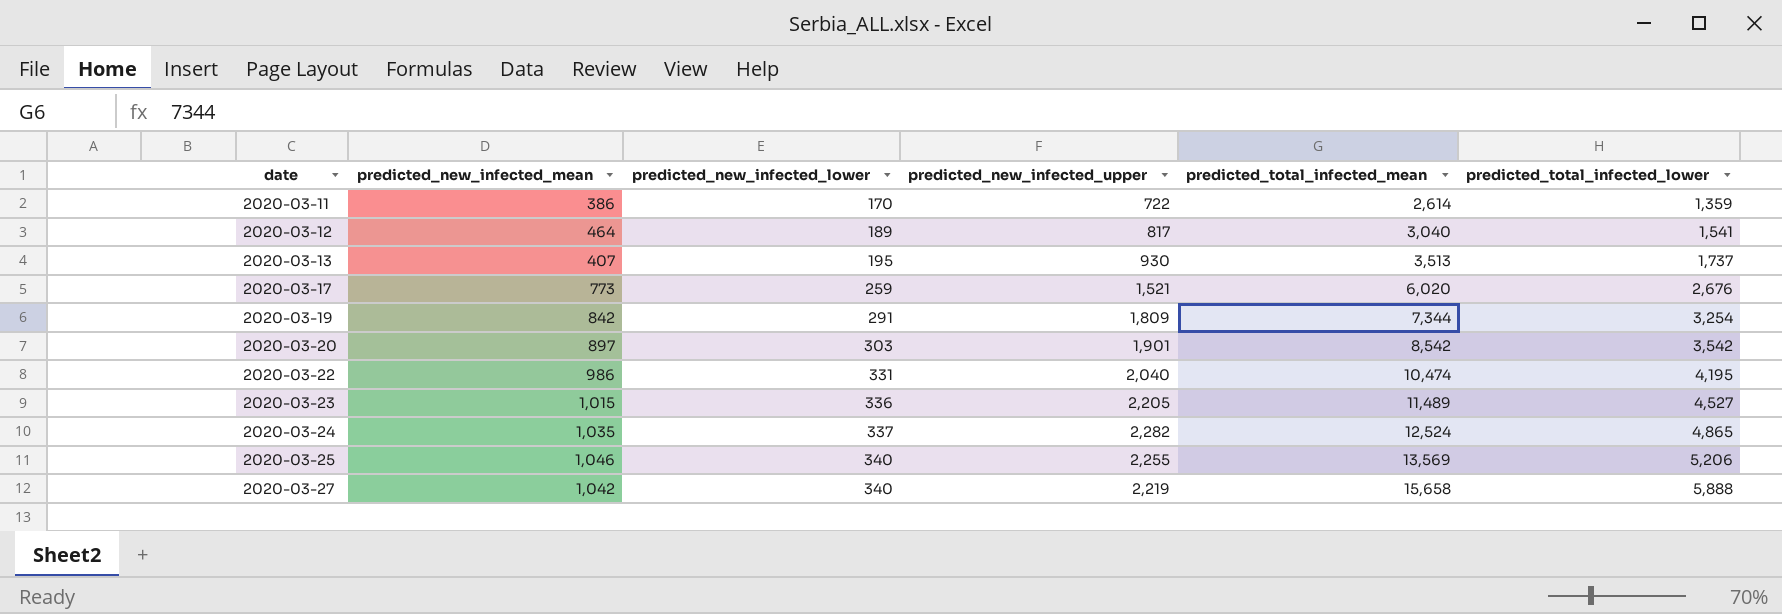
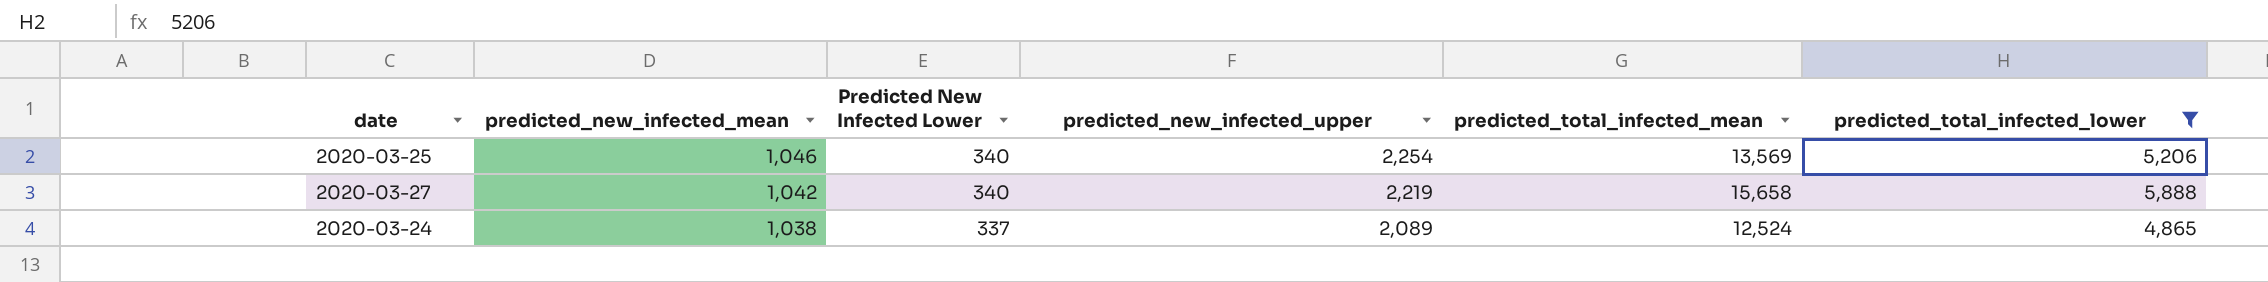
filter: none -> predicted_total_infected_lower >= 4,865
row order: date ascending -> predicted_new_infected_mean descending
column name: predicted_new_infected_lower -> Predicted New Infected Lower
2020-03-25 | predicted_new_infected_upper: 2,255 -> 2,254
2020-03-24 | predicted_new_infected_mean: 1,035 -> 1,038
2020-03-24 | predicted_new_infected_upper: 2,282 -> 2,089

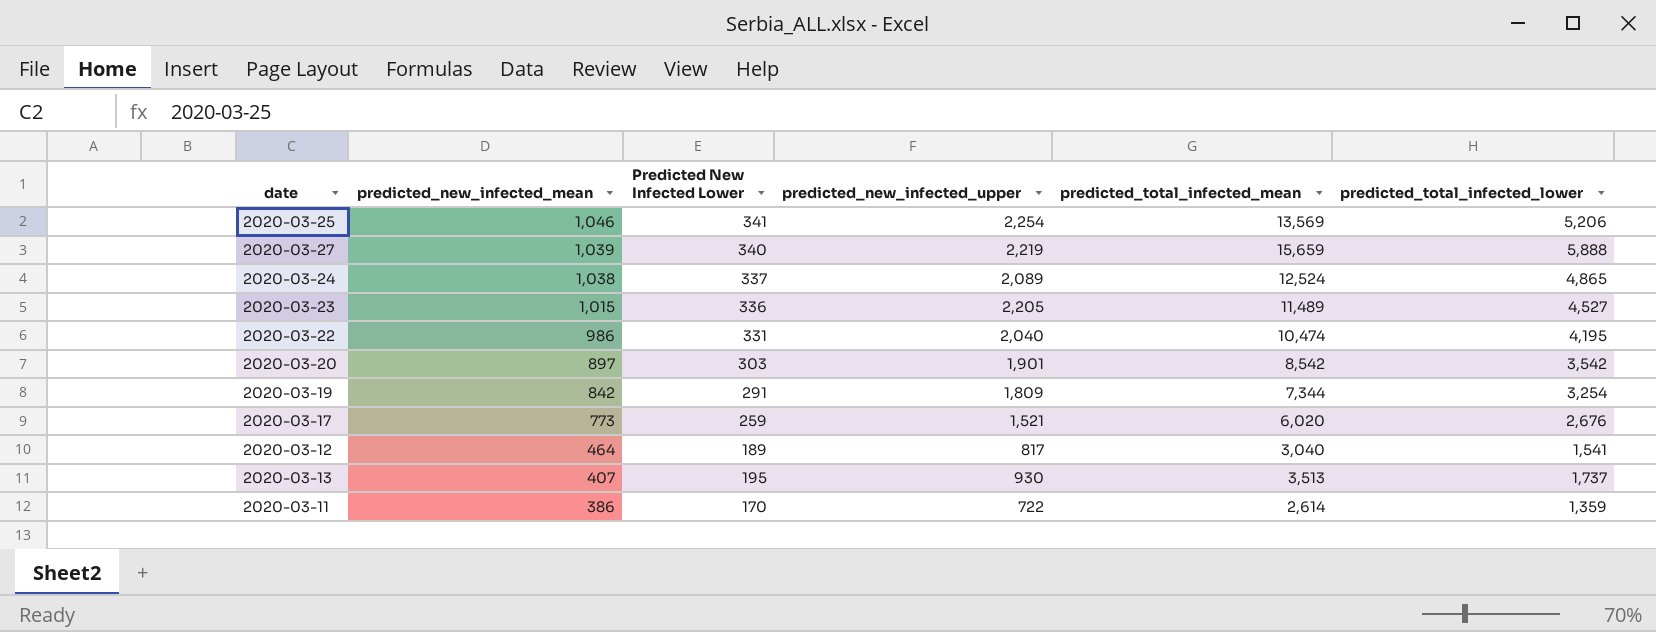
filter: predicted_total_infected_lower >= 4,865 -> none
2020-03-25 | Predicted New Infected Lower: 340 -> 341
2020-03-27 | predicted_new_infected_mean: 1,042 -> 1,039
2020-03-27 | predicted_total_infected_mean: 15,658 -> 15,659

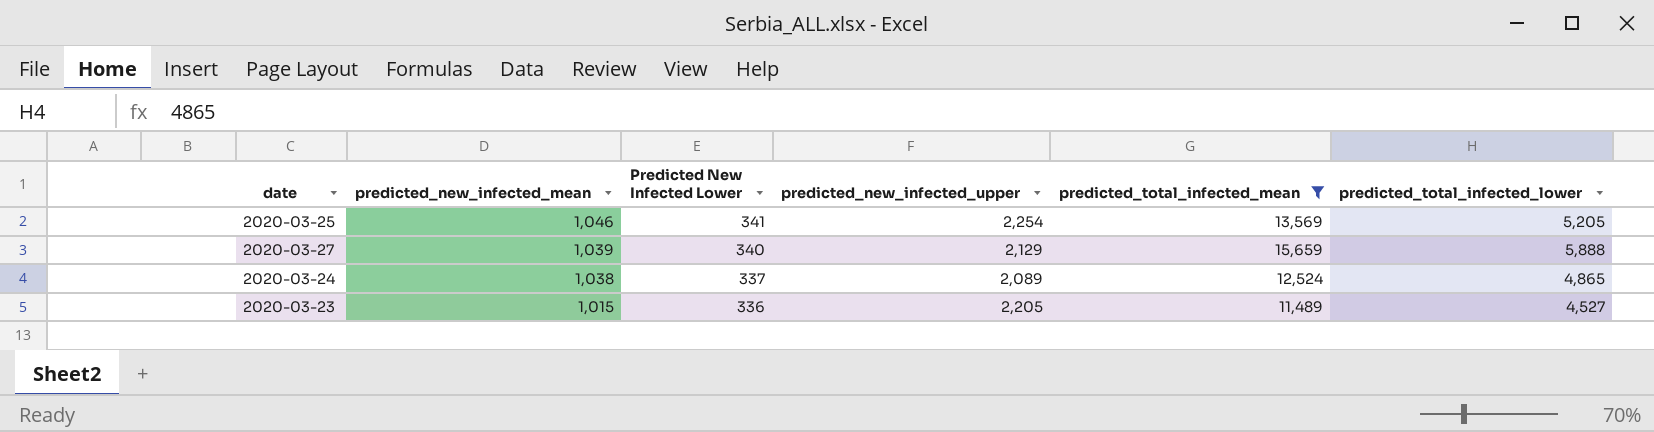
filter: none -> predicted_total_infected_mean >= 11,489
2020-03-25 | predicted_total_infected_lower: 5,206 -> 5,205
2020-03-27 | predicted_new_infected_upper: 2,219 -> 2,129

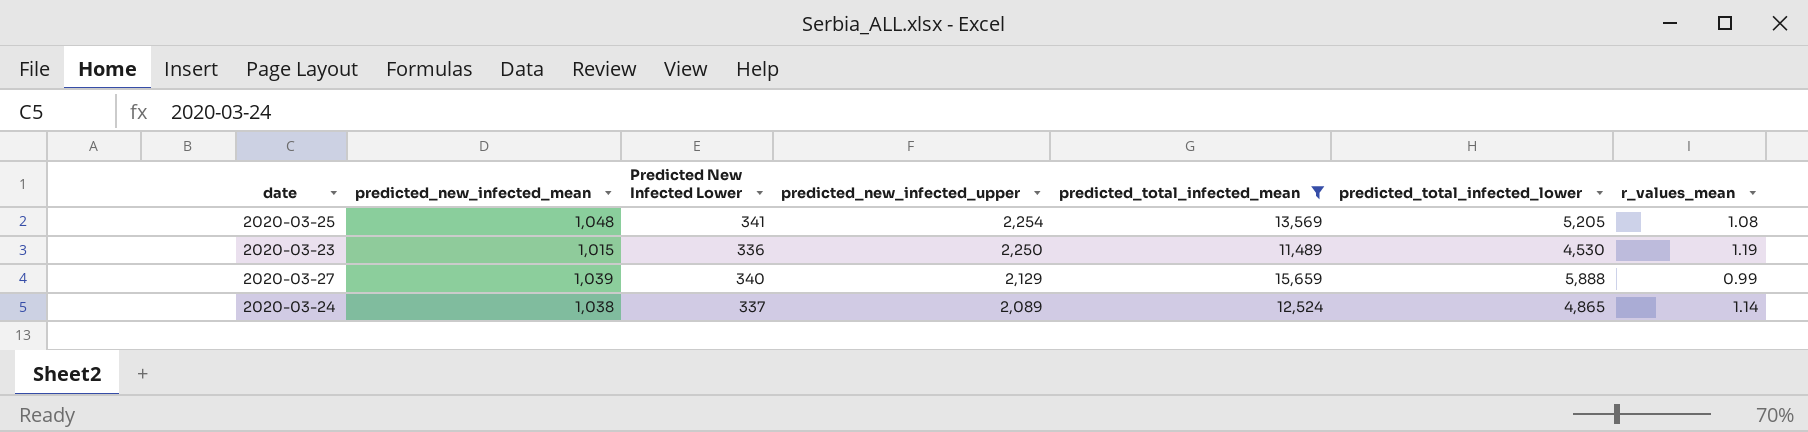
row order: predicted_new_infected_mean descending -> predicted_new_infected_upper descending
column r_values_mean | position: none -> 7
2020-03-25 | predicted_new_infected_mean: 1,046 -> 1,048
2020-03-23 | predicted_new_infected_upper: 2,205 -> 2,250
2020-03-23 | predicted_total_infected_lower: 4,527 -> 4,530

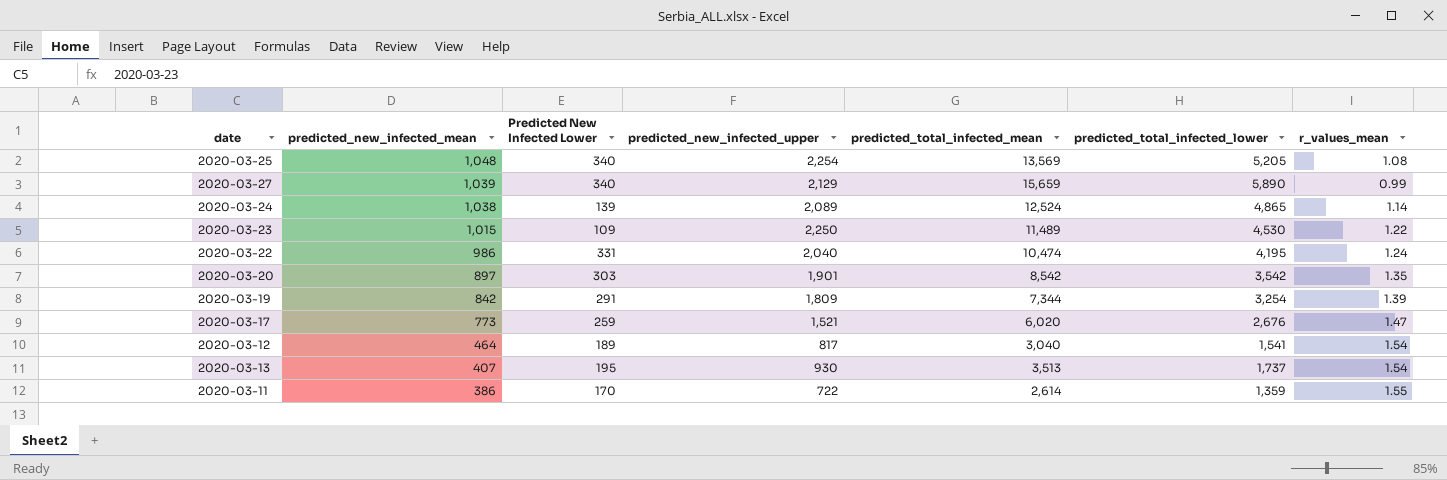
filter: predicted_total_infected_mean >= 11,489 -> none
row order: predicted_new_infected_upper descending -> predicted_new_infected_mean descending
2020-03-25 | Predicted New Infected Lower: 341 -> 340
2020-03-27 | predicted_total_infected_lower: 5,888 -> 5,890
2020-03-24 | Predicted New Infected Lower: 337 -> 139
2020-03-23 | Predicted New Infected Lower: 336 -> 109
2020-03-23 | r_values_mean: 1.19 -> 1.22

